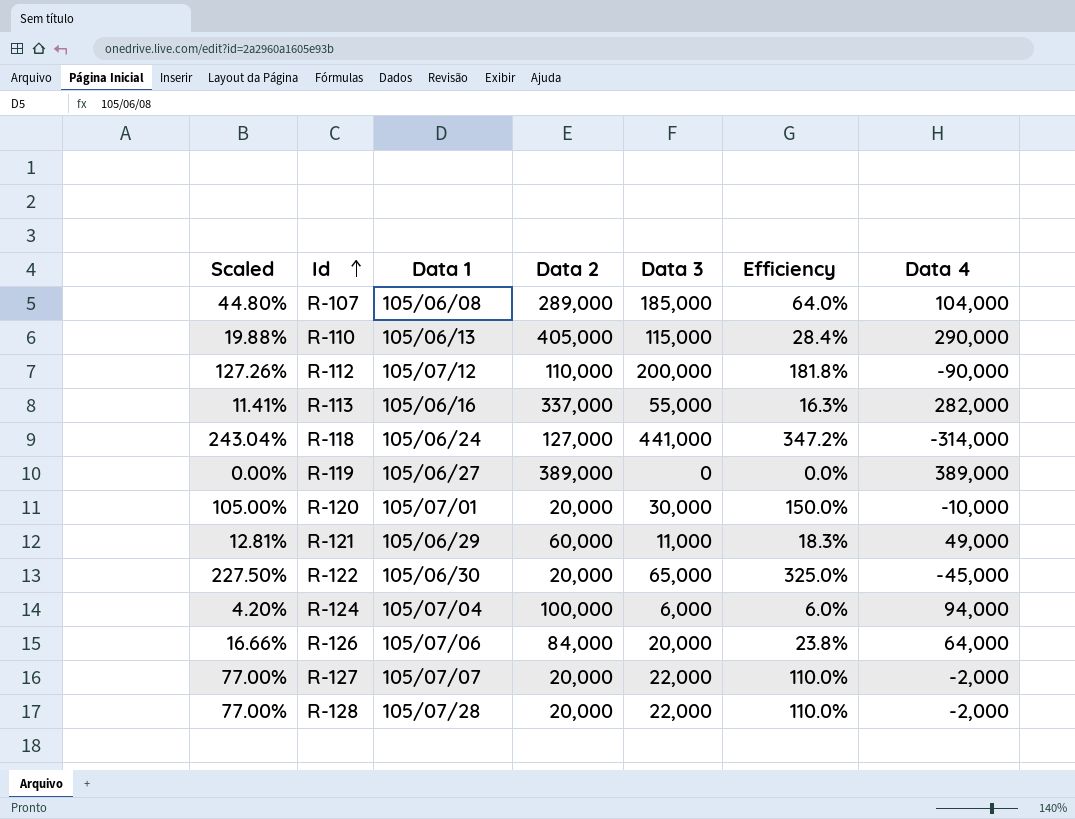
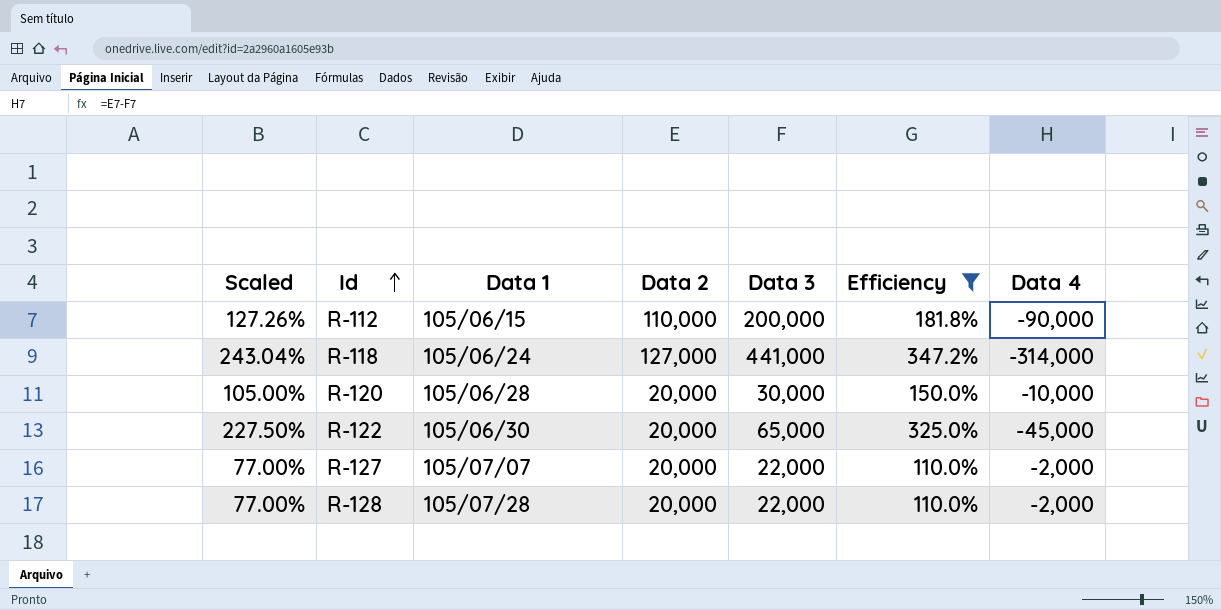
filter: none -> Efficiency >= 110.0%
R-112 | Data 1: 105/07/12 -> 105/06/15
R-120 | Data 1: 105/07/01 -> 105/06/28

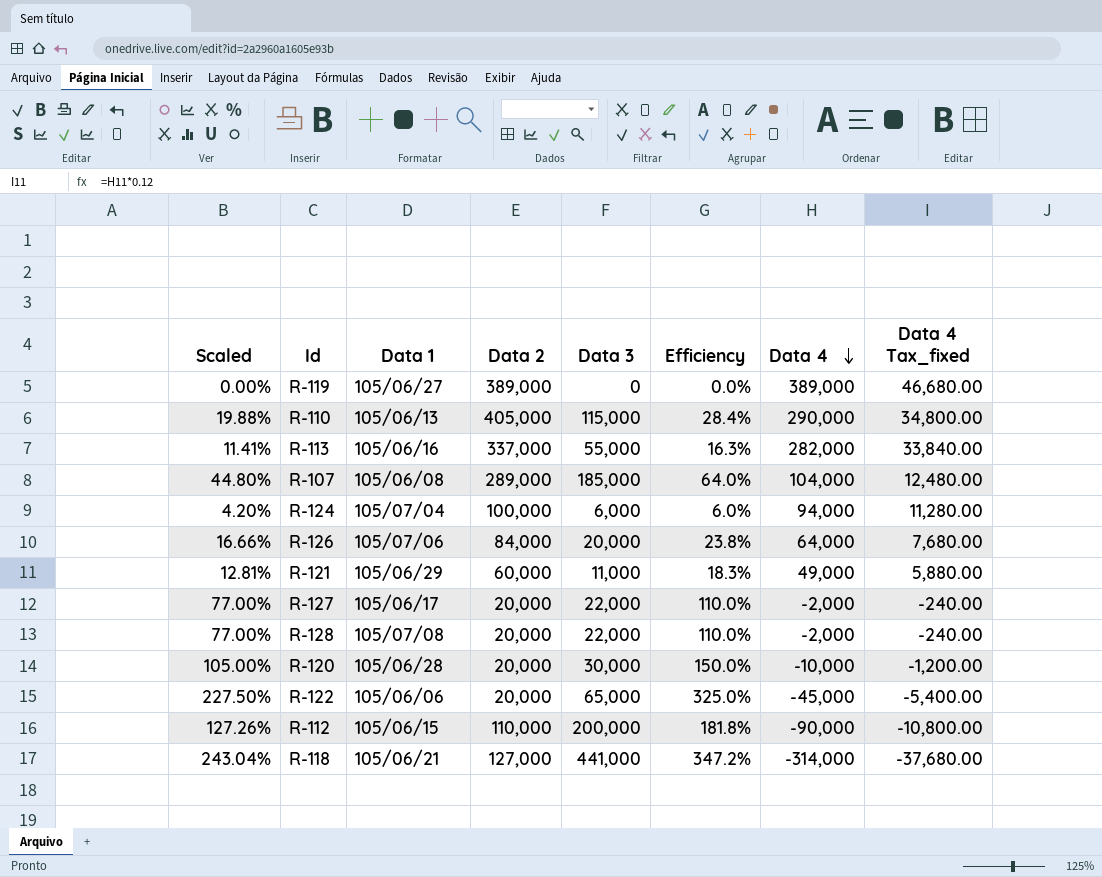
filter: Efficiency >= 110.0% -> none
row order: Id ascending -> Data 4 descending
column Data 4 Tax_fixed | formula: none -> [Data 4] * 0.12
R-127 | Data 1: 105/07/07 -> 105/06/17
R-128 | Data 1: 105/07/28 -> 105/07/08
R-122 | Data 1: 105/06/30 -> 105/06/06
R-118 | Data 1: 105/06/24 -> 105/06/21

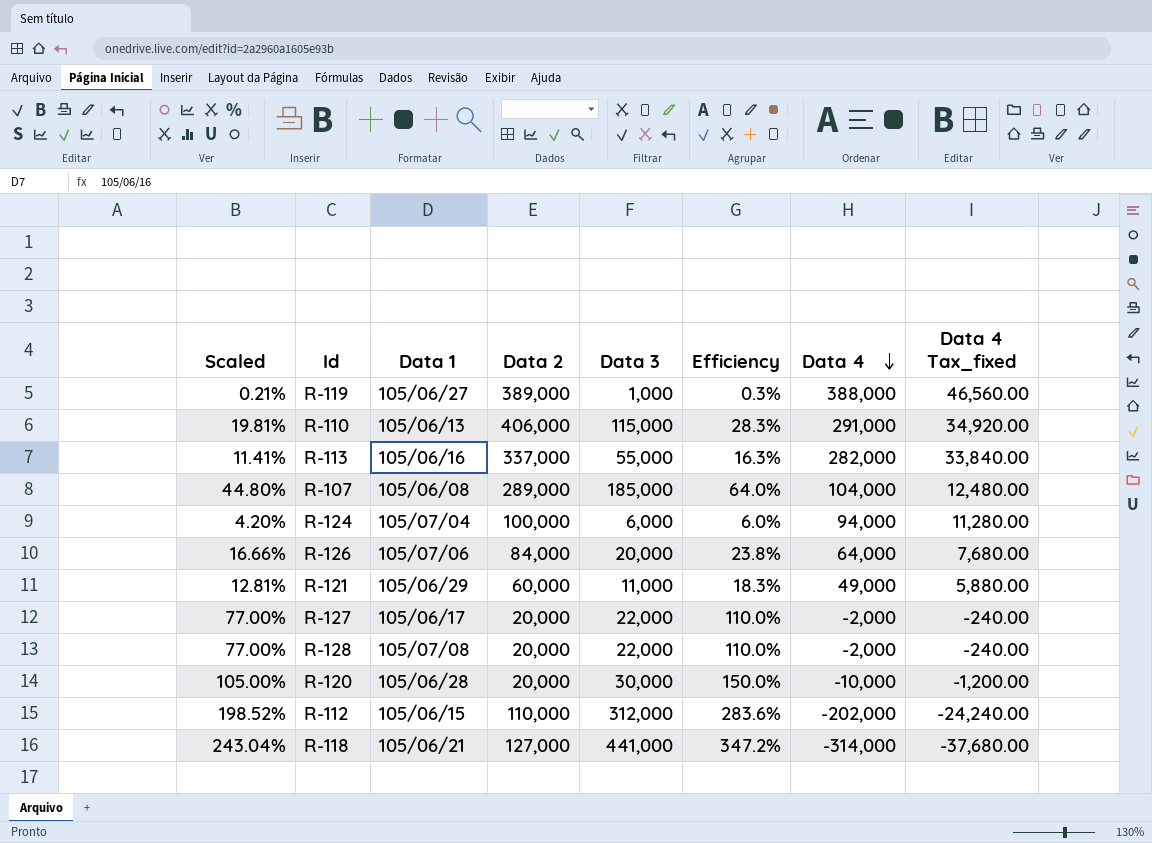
row R-122: 227.50% | 105/06/06 | 20,000 | 65,000 | 325.0% | -45,000 | -5,400.00 -> none
R-119 | Scaled: 0.00% -> 0.21%
R-119 | Data 3: 0 -> 1,000
R-119 | Efficiency: 0.0% -> 0.3%
R-119 | Data 4: 389,000 -> 388,000
R-119 | Data 4 Tax_fixed: 46,680.00 -> 46,560.00
R-110 | Scaled: 19.88% -> 19.81%
R-110 | Data 2: 405,000 -> 406,000
R-110 | Efficiency: 28.4% -> 28.3%
R-110 | Data 4: 290,000 -> 291,000
R-110 | Data 4 Tax_fixed: 34,800.00 -> 34,920.00
R-112 | Scaled: 127.26% -> 198.52%
R-112 | Data 3: 200,000 -> 312,000
R-112 | Efficiency: 181.8% -> 283.6%
R-112 | Data 4: -90,000 -> -202,000
R-112 | Data 4 Tax_fixed: -10,800.00 -> -24,240.00

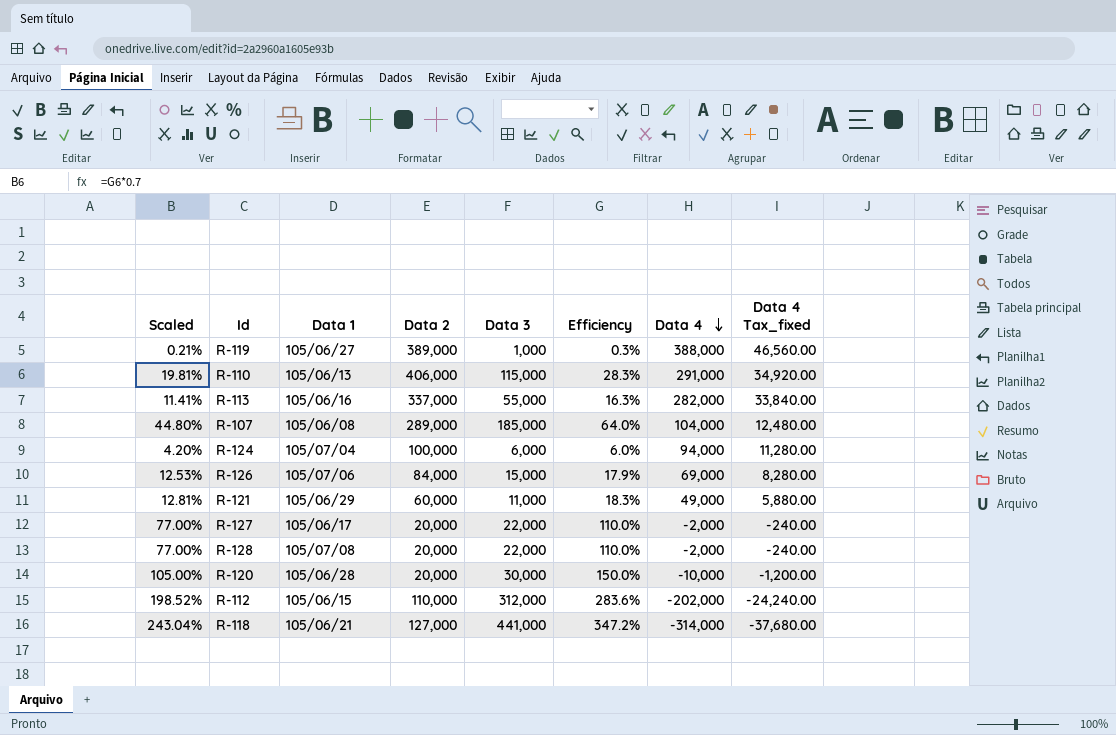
R-126 | Scaled: 16.66% -> 12.53%
R-126 | Data 3: 20,000 -> 15,000
R-126 | Efficiency: 23.8% -> 17.9%
R-126 | Data 4: 64,000 -> 69,000
R-126 | Data 4 Tax_fixed: 7,680.00 -> 8,280.00

